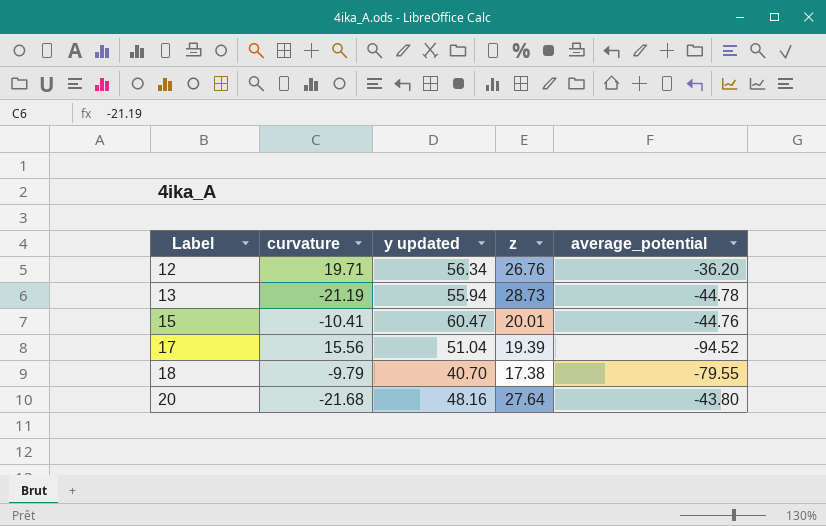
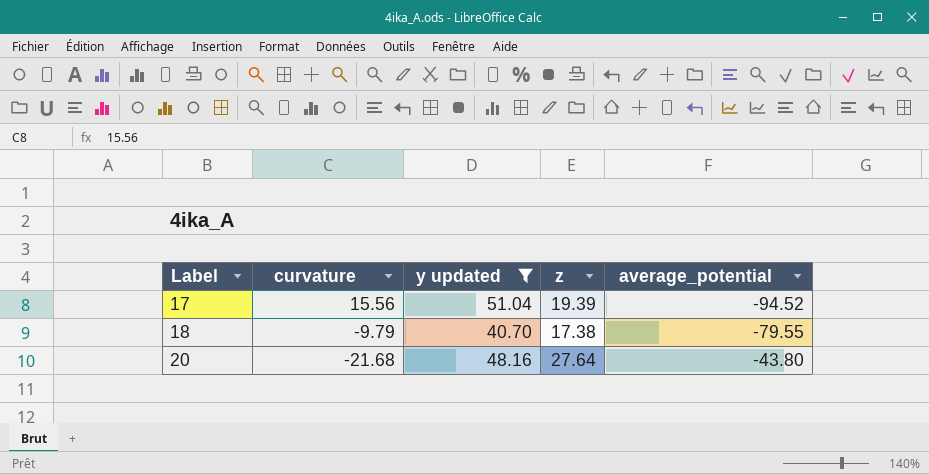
filter: none -> y updated <= 51.04

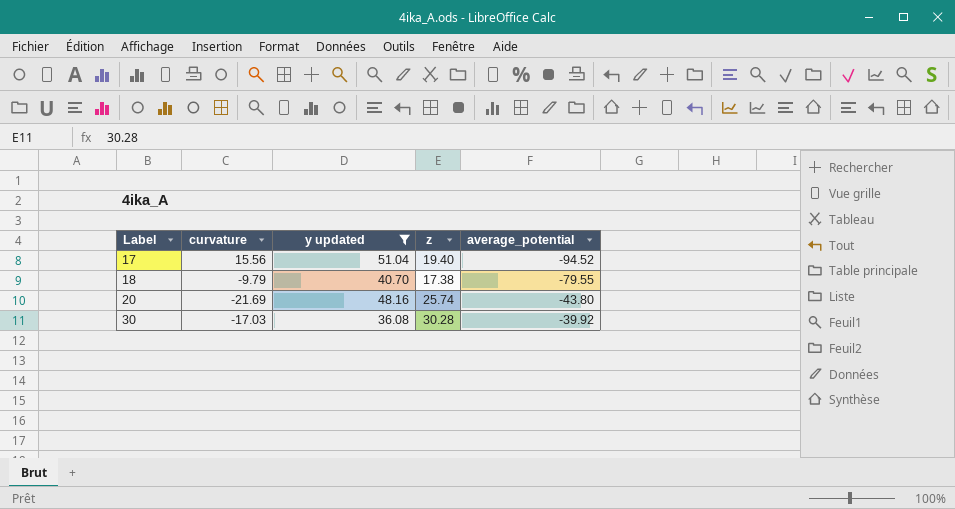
17 | z: 19.39 -> 19.40
20 | curvature: -21.68 -> -21.69
20 | z: 27.64 -> 25.74
row 30: none -> -17.03 | 36.08 | 30.28 | -39.92

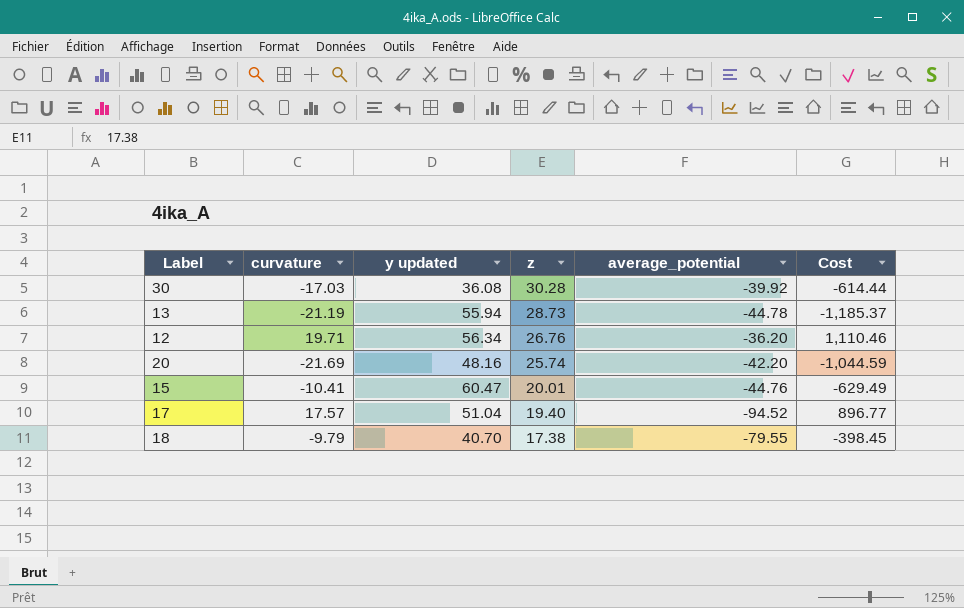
filter: y updated <= 51.04 -> none
row order: Label ascending -> z descending
column Cost | formula: none -> [curvature] * [y updated]
20 | average_potential: -43.80 -> -42.20
17 | curvature: 15.56 -> 17.57

